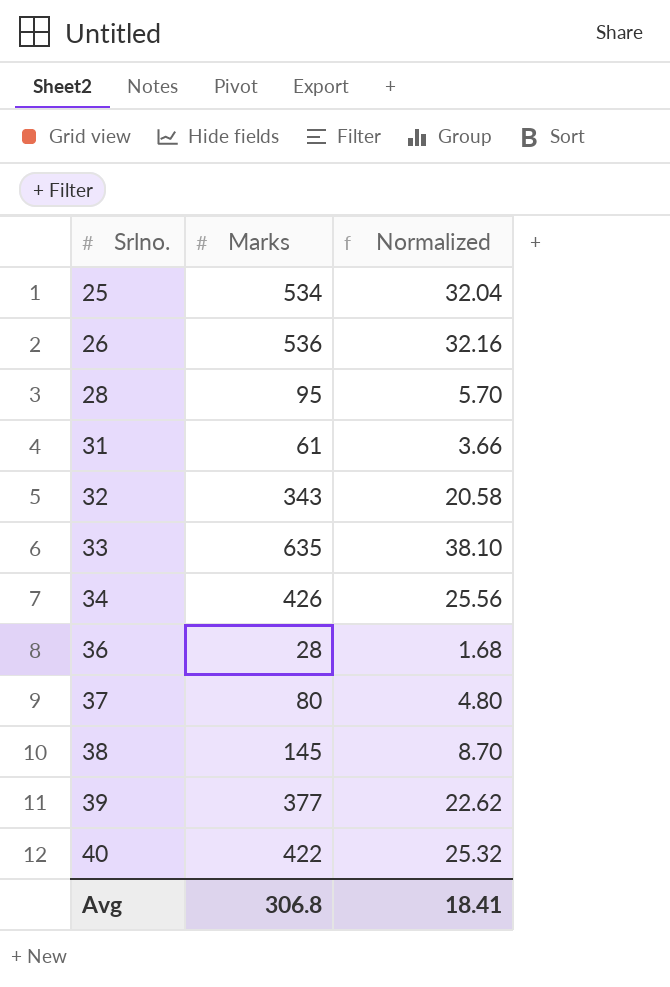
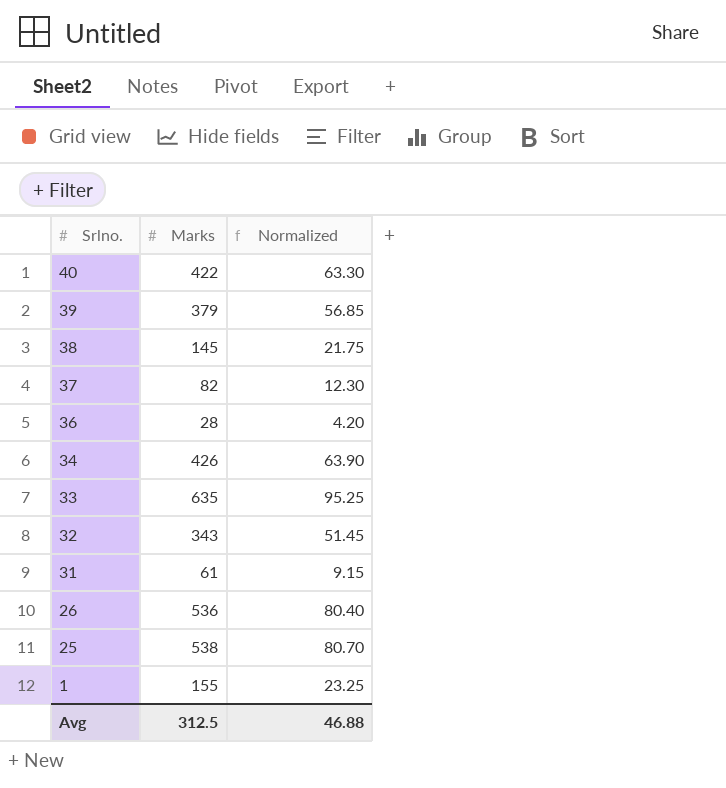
row order: Srlno. ascending -> Srlno. descending
column Normalized | formula: [Marks] * 0.06 -> [Marks] * 0.15
row 28: 95 | 5.70 -> none
39 | Marks: 377 -> 379
37 | Marks: 80 -> 82
25 | Marks: 534 -> 538
row 1: none -> 155 | 23.25
Avg | Marks: 306.8 -> 312.5
Avg | Normalized: 18.41 -> 46.88

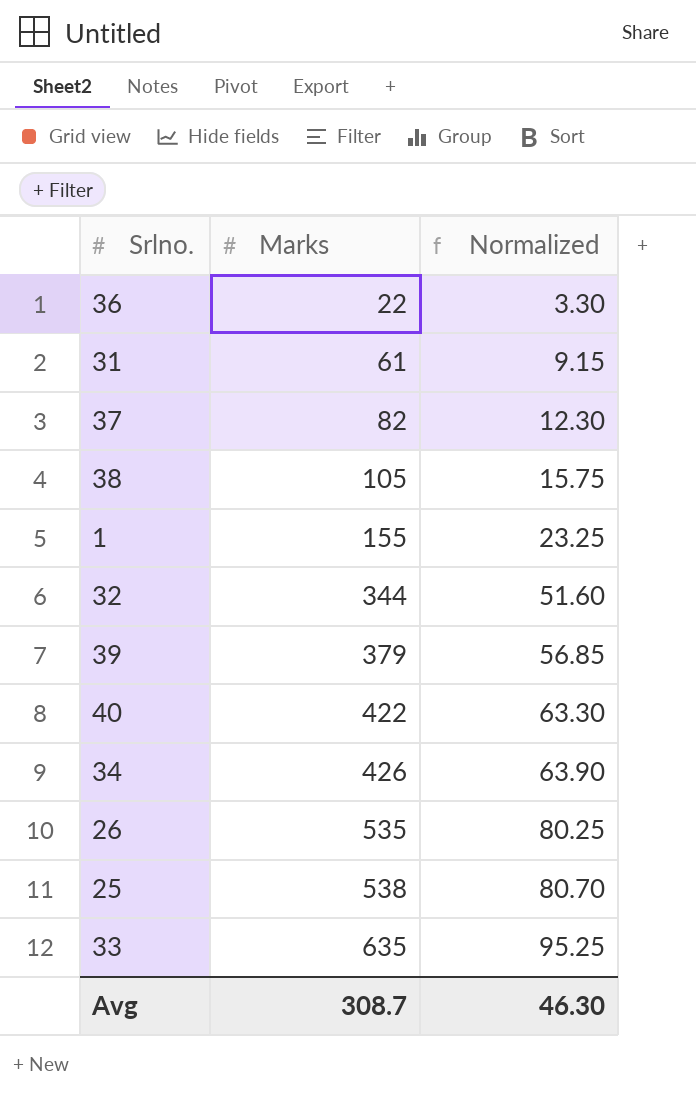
row order: Srlno. descending -> Marks ascending
36 | Marks: 28 -> 22
36 | Normalized: 4.20 -> 3.30
38 | Marks: 145 -> 105
38 | Normalized: 21.75 -> 15.75
32 | Marks: 343 -> 344
32 | Normalized: 51.45 -> 51.60
26 | Marks: 536 -> 535
26 | Normalized: 80.40 -> 80.25
Avg | Marks: 312.5 -> 308.7
Avg | Normalized: 46.88 -> 46.30

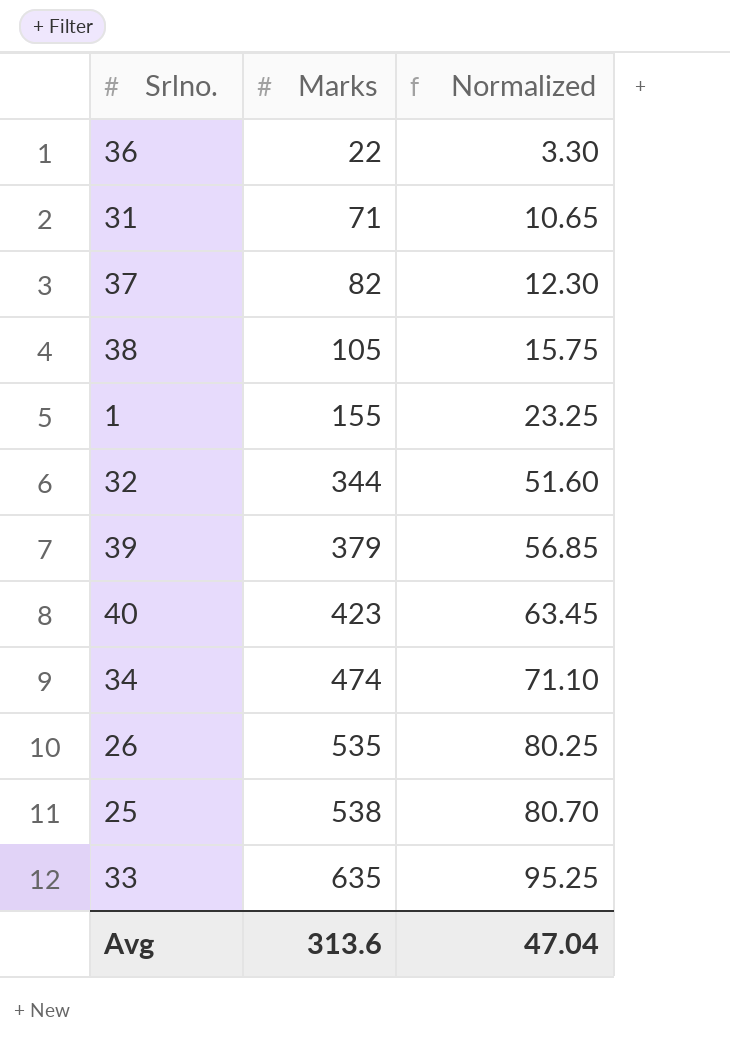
31 | Marks: 61 -> 71
31 | Normalized: 9.15 -> 10.65
40 | Marks: 422 -> 423
40 | Normalized: 63.30 -> 63.45
34 | Marks: 426 -> 474
34 | Normalized: 63.90 -> 71.10
Avg | Marks: 308.7 -> 313.6
Avg | Normalized: 46.30 -> 47.04

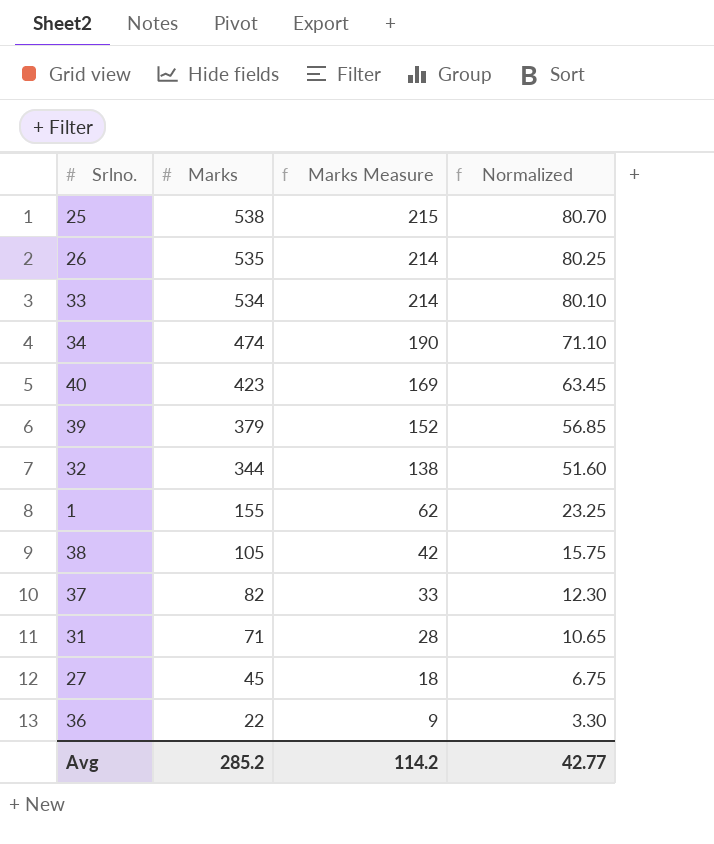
row order: Marks ascending -> Marks descending
column Marks Measure | formula: none -> [Marks] * 0.4
33 | Marks: 635 -> 534
33 | Normalized: 95.25 -> 80.10
row 27: none -> 45 | 18 | 6.75
Avg | Marks: 313.6 -> 285.2
Avg | Normalized: 47.04 -> 42.77

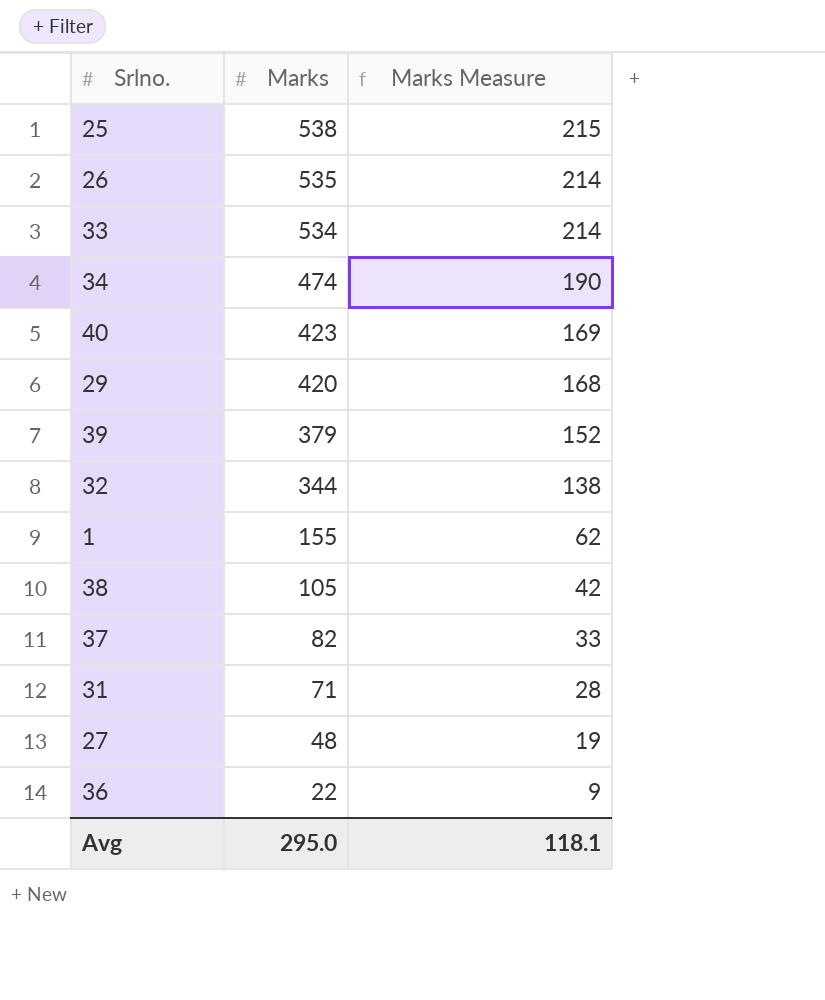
column Normalized | formula: [Marks] * 0.15 -> none
row 29: none -> 420 | 168
27 | Marks: 45 -> 48
27 | Marks Measure: 18 -> 19
Avg | Marks: 285.2 -> 295.0
Avg | Marks Measure: 114.2 -> 118.1

